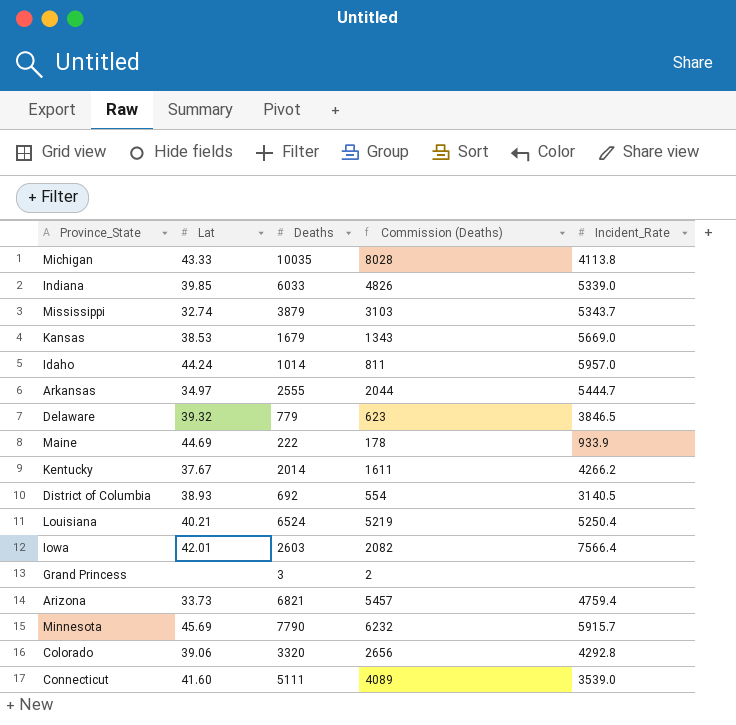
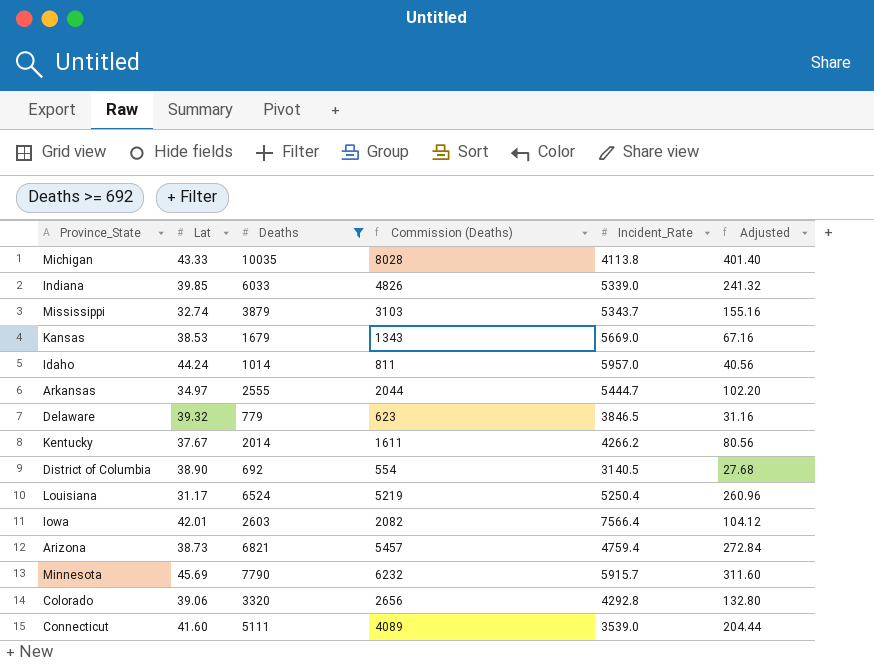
filter: none -> Deaths >= 692
column Adjusted | formula: none -> [Deaths] * 0.04
District of Columbia | Lat: 38.93 -> 38.90
Louisiana | Lat: 40.21 -> 31.17
Arizona | Lat: 33.73 -> 38.73

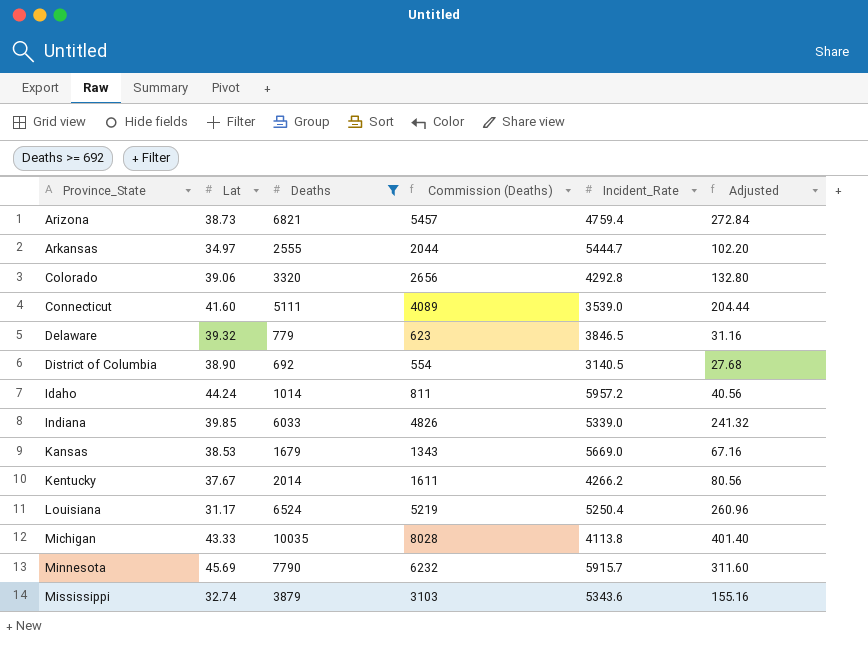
row order: none -> Province_State ascending
row Iowa: 42.01 | 2603 | 2082 | 7566.4 | 104.12 -> none
Idaho | Incident_Rate: 5957.0 -> 5957.2
Mississippi | Incident_Rate: 5343.7 -> 5343.6

